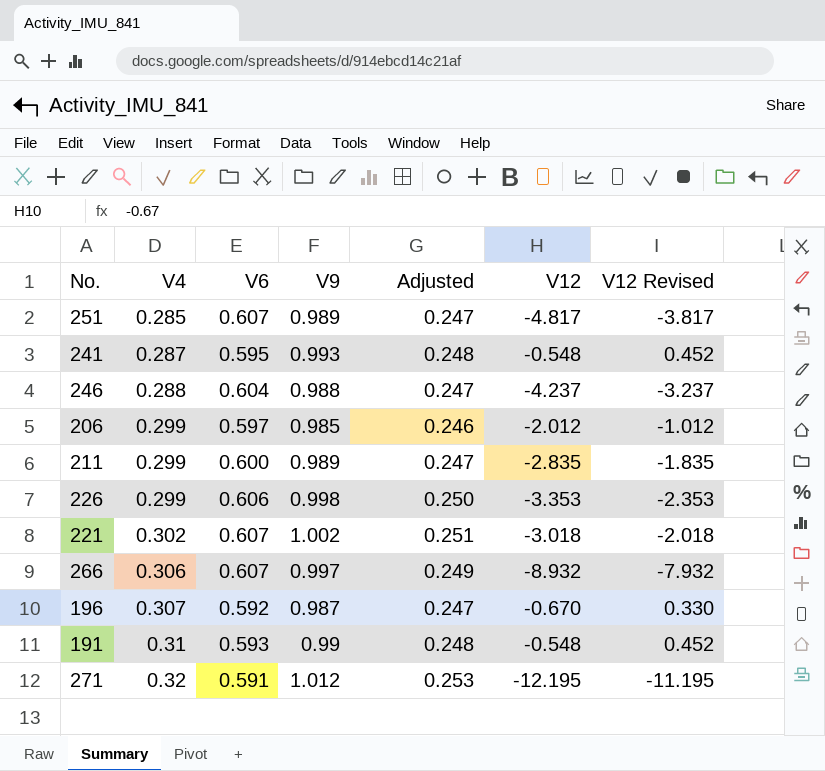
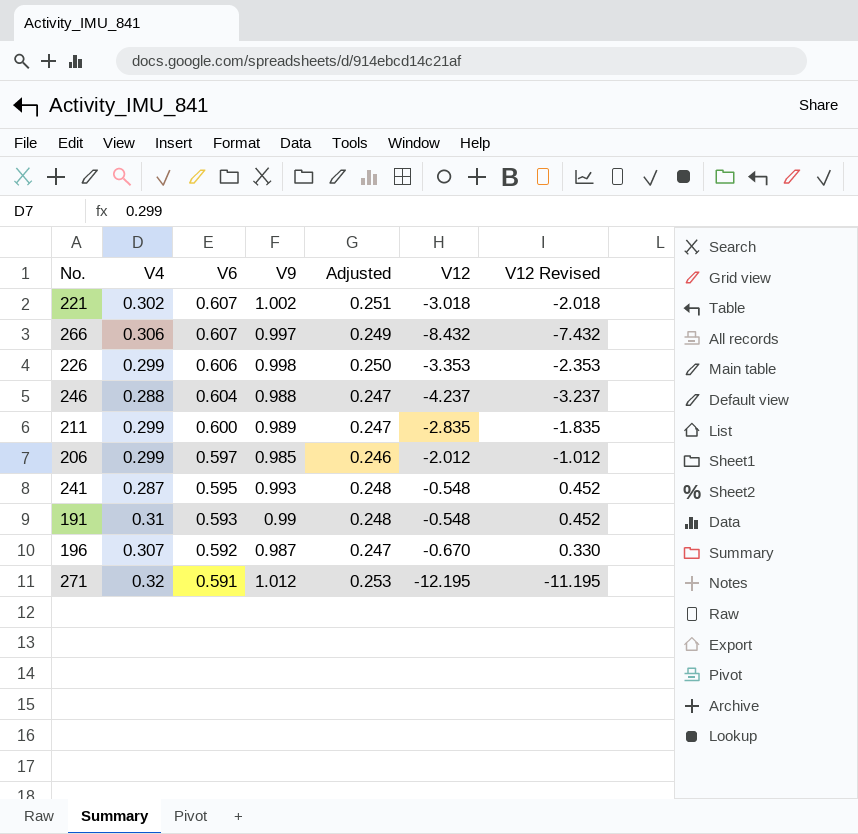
row order: V4 ascending -> V6 descending
row 251: 0.285 | 0.607 | 0.989 | 0.247 | -4.817 | -3.817 -> none
266 | V12: -8.932 -> -8.432
266 | V12 Revised: -7.932 -> -7.432

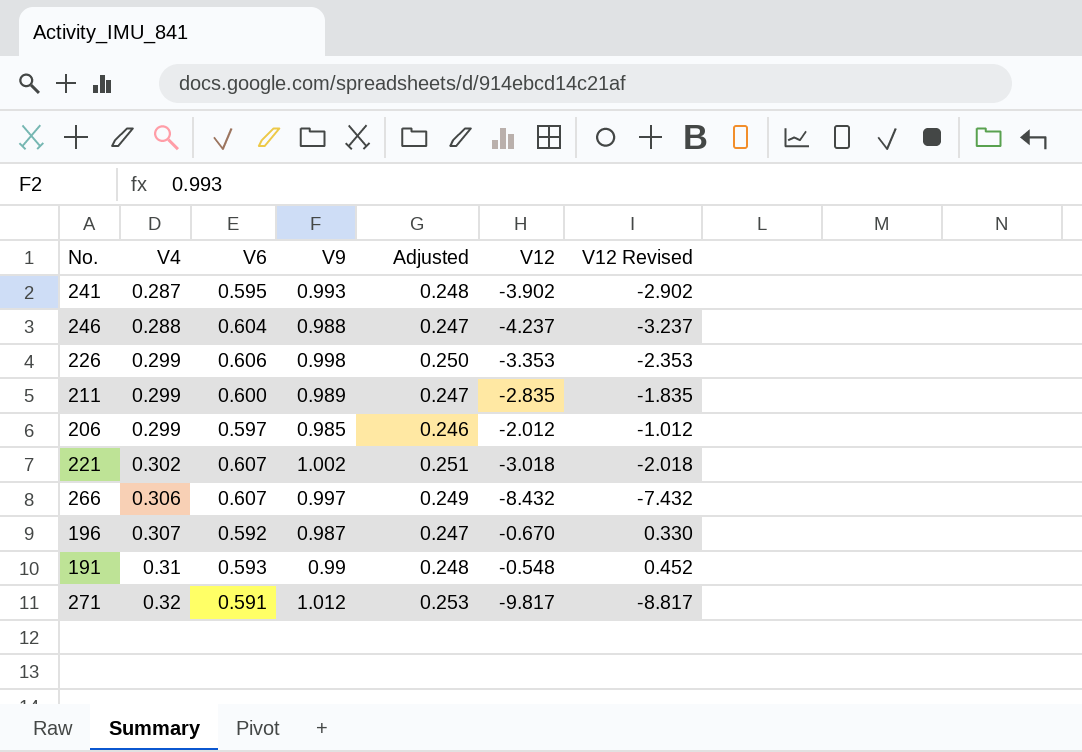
row order: V6 descending -> V4 ascending
241 | V12: -0.548 -> -3.902
241 | V12 Revised: 0.452 -> -2.902
271 | V12: -12.195 -> -9.817
271 | V12 Revised: -11.195 -> -8.817

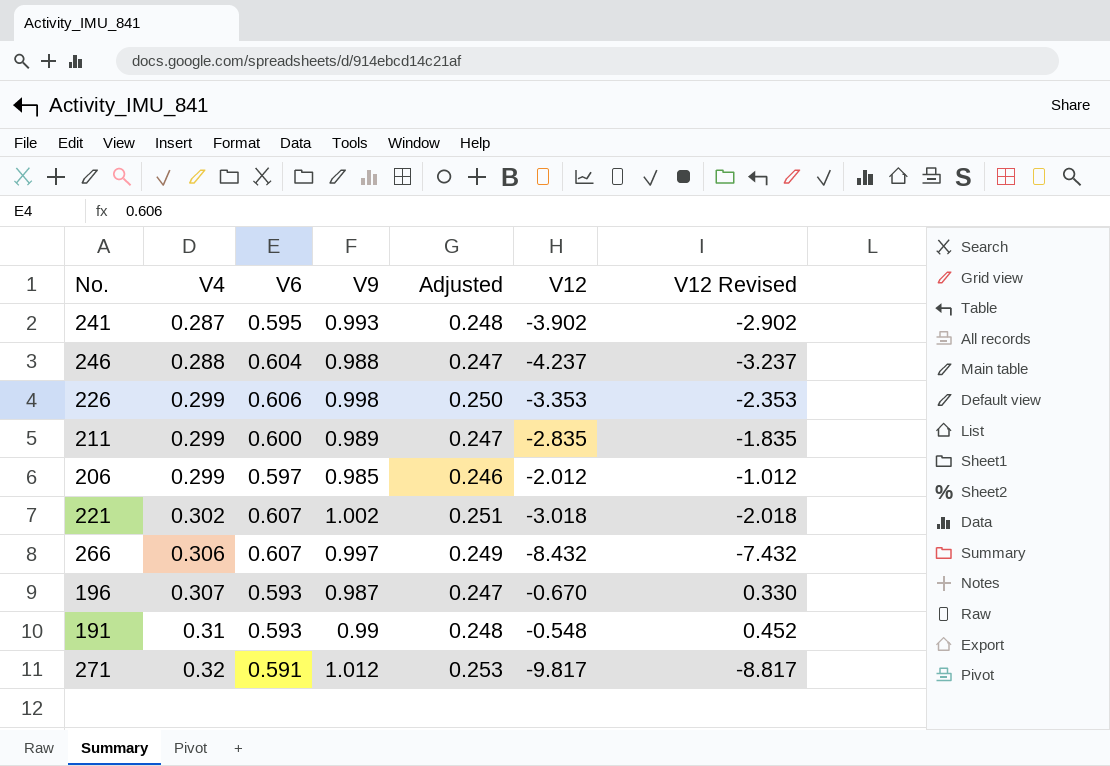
196 | V6: 0.592 -> 0.593

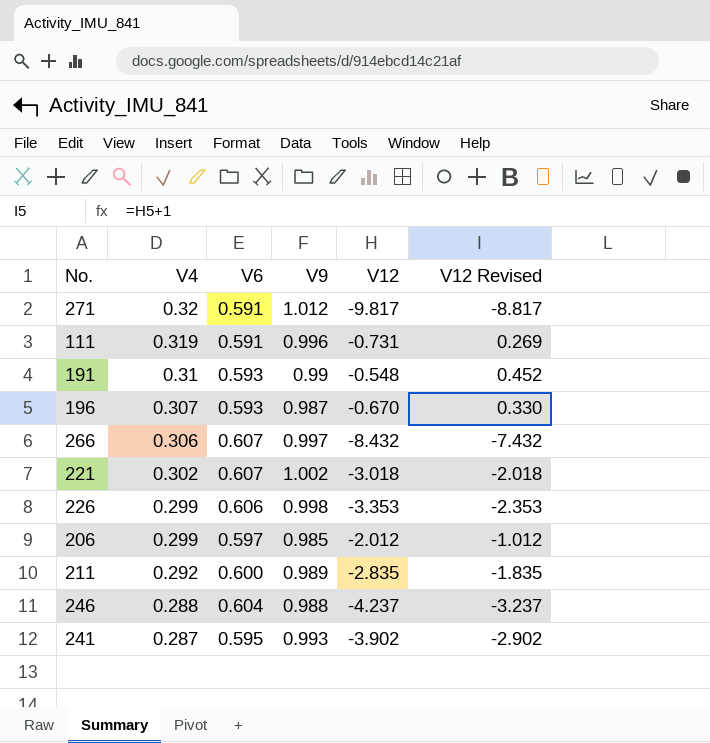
row order: V4 ascending -> V4 descending
column Adjusted | formula: [V9] * 0.25 -> none
row 111: none -> 0.319 | 0.591 | 0.996 | -0.731 | 0.269
211 | V4: 0.299 -> 0.292

